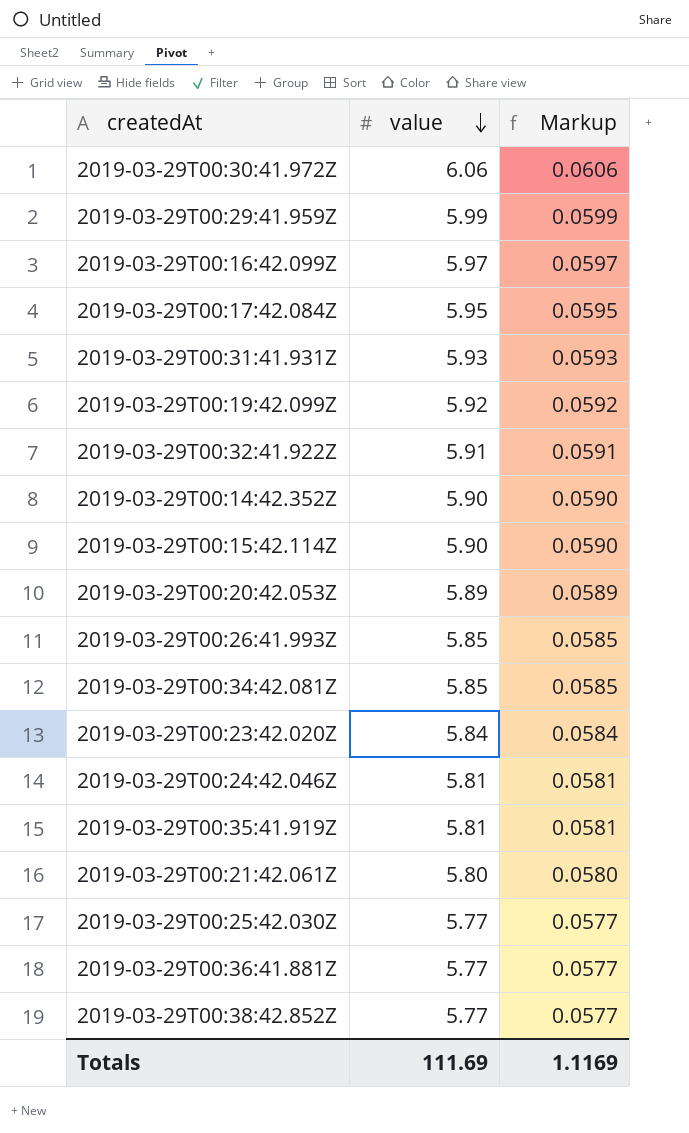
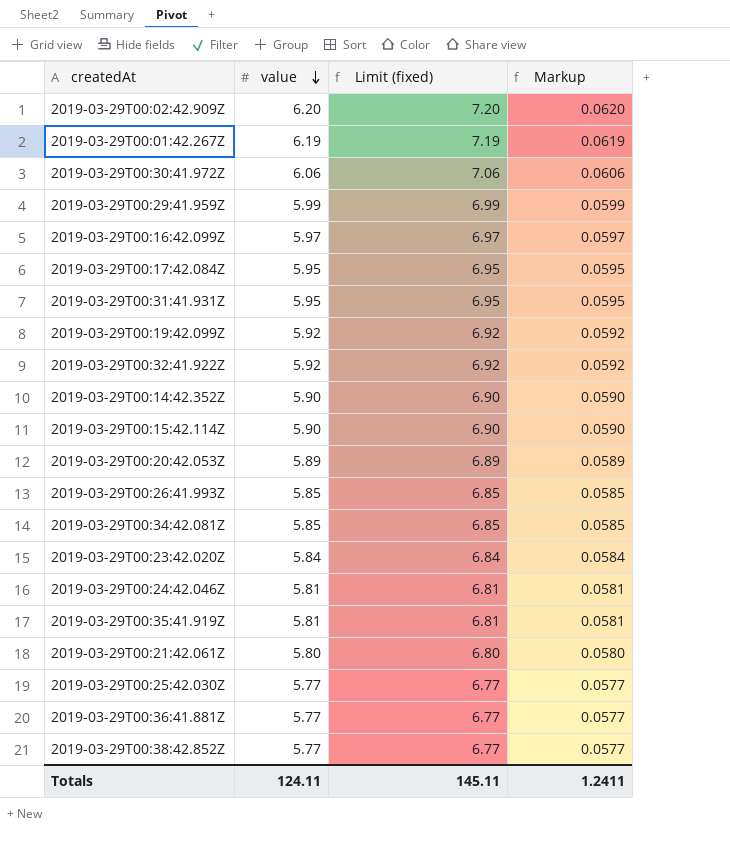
column Limit (fixed) | formula: none -> [value] + 1
row 2019-03-29T00:02:42.909Z: none -> 6.20 | 7.20 | 0.0620
row 2019-03-29T00:01:42.267Z: none -> 6.19 | 7.19 | 0.0619
2019-03-29T00:31:41.931Z | value: 5.93 -> 5.95
2019-03-29T00:31:41.931Z | Markup: 0.0593 -> 0.0595
2019-03-29T00:32:41.922Z | value: 5.91 -> 5.92
2019-03-29T00:32:41.922Z | Markup: 0.0591 -> 0.0592
Totals | value: 111.69 -> 124.11
Totals | Markup: 1.1169 -> 1.2411

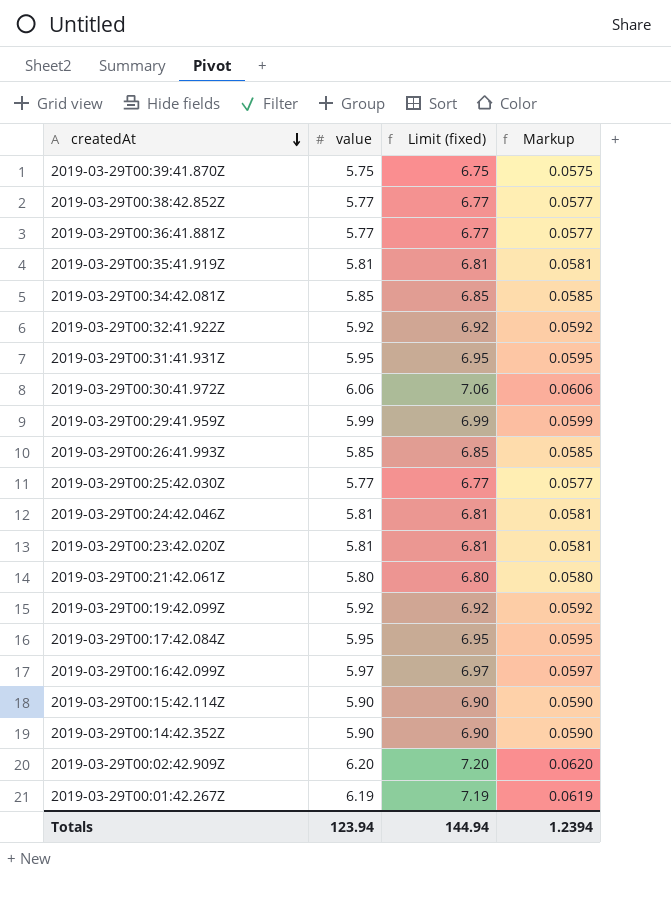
row order: value descending -> createdAt descending
row 2019-03-29T00:20:42.053Z: 5.89 | 6.89 | 0.0589 -> none
row 2019-03-29T00:39:41.870Z: none -> 5.75 | 6.75 | 0.0575
2019-03-29T00:23:42.020Z | value: 5.84 -> 5.81
2019-03-29T00:23:42.020Z | Limit (fixed): 6.84 -> 6.81
2019-03-29T00:23:42.020Z | Markup: 0.0584 -> 0.0581
Totals | value: 124.11 -> 123.94
Totals | Limit (fixed): 145.11 -> 144.94
Totals | Markup: 1.2411 -> 1.2394

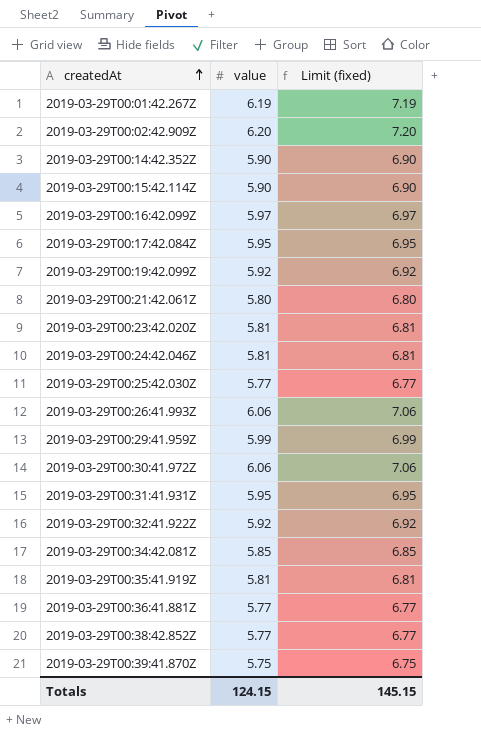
row order: createdAt descending -> createdAt ascending
column Markup | formula: [value] * 0.01 -> none
2019-03-29T00:26:41.993Z | value: 5.85 -> 6.06
2019-03-29T00:26:41.993Z | Limit (fixed): 6.85 -> 7.06
Totals | value: 123.94 -> 124.15
Totals | Limit (fixed): 144.94 -> 145.15

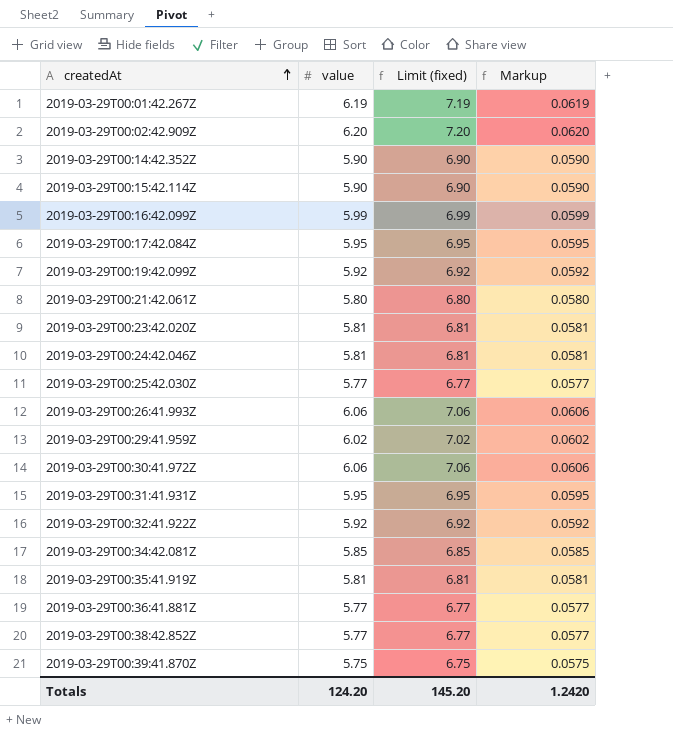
column Markup | formula: none -> [value] * 0.01
2019-03-29T00:16:42.099Z | value: 5.97 -> 5.99
2019-03-29T00:16:42.099Z | Limit (fixed): 6.97 -> 6.99
2019-03-29T00:29:41.959Z | value: 5.99 -> 6.02
2019-03-29T00:29:41.959Z | Limit (fixed): 6.99 -> 7.02
Totals | value: 124.15 -> 124.20
Totals | Limit (fixed): 145.15 -> 145.20

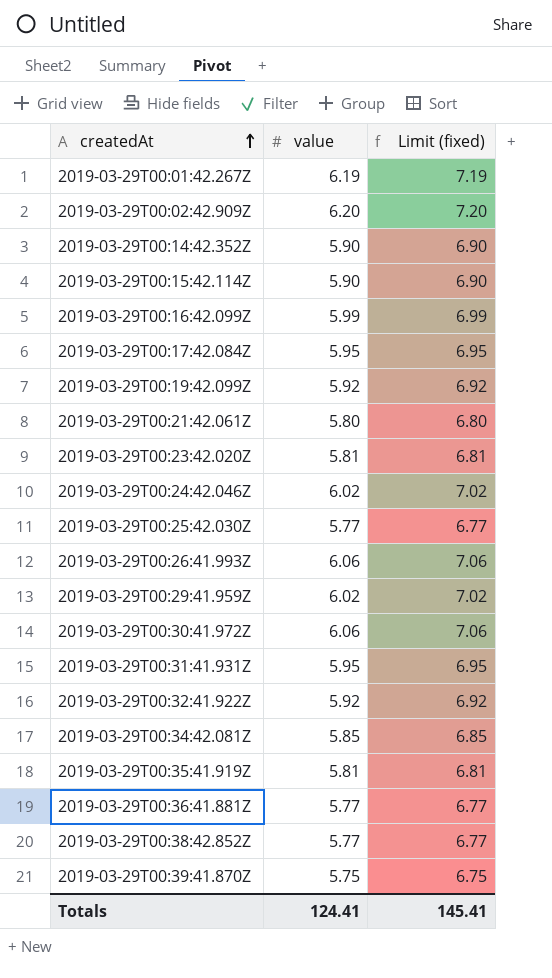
column Markup | formula: [value] * 0.01 -> none
2019-03-29T00:24:42.046Z | value: 5.81 -> 6.02
2019-03-29T00:24:42.046Z | Limit (fixed): 6.81 -> 7.02
Totals | value: 124.20 -> 124.41
Totals | Limit (fixed): 145.20 -> 145.41

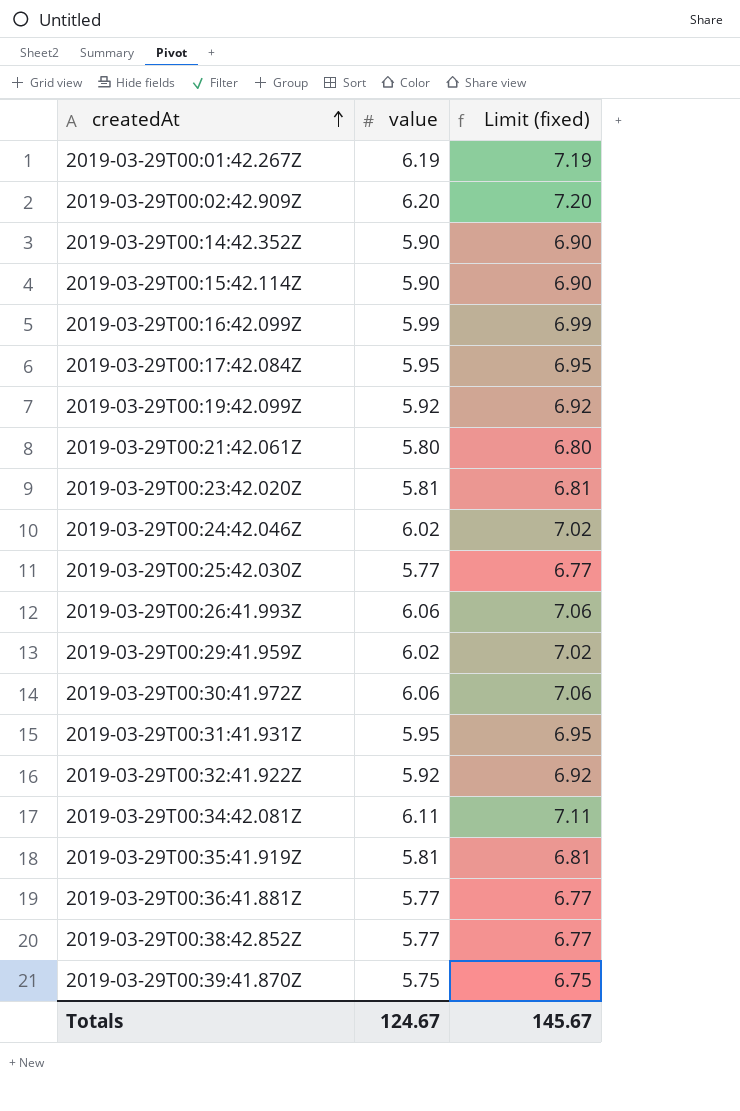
2019-03-29T00:34:42.081Z | value: 5.85 -> 6.11
2019-03-29T00:34:42.081Z | Limit (fixed): 6.85 -> 7.11
Totals | value: 124.41 -> 124.67
Totals | Limit (fixed): 145.41 -> 145.67

